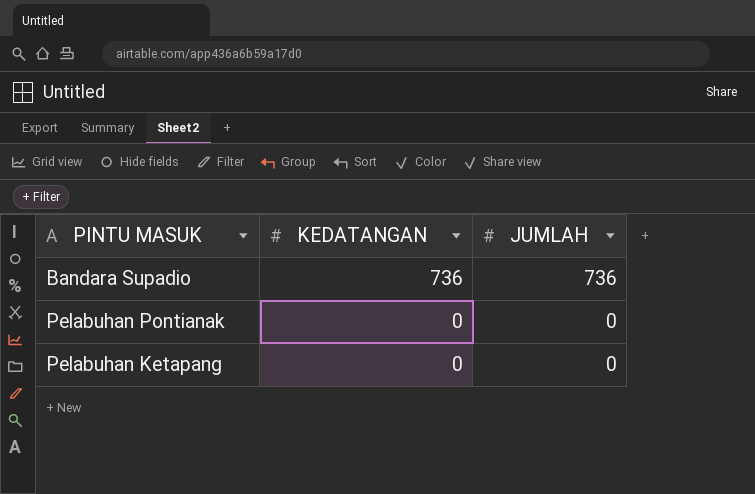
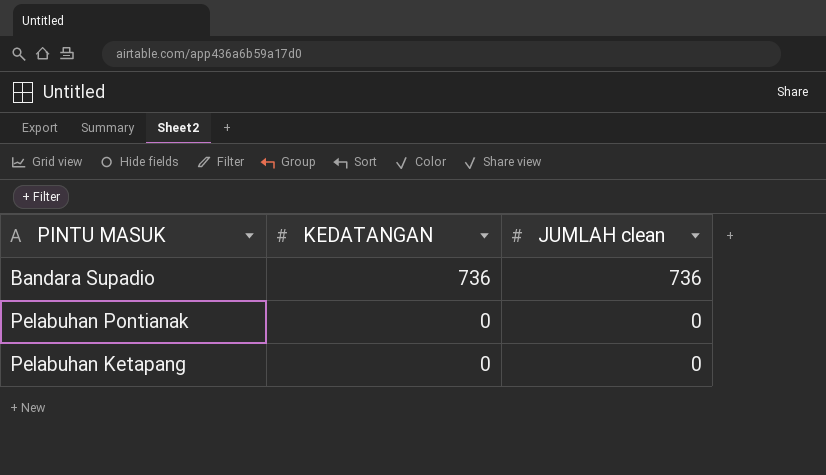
column name: JUMLAH -> JUMLAH clean

